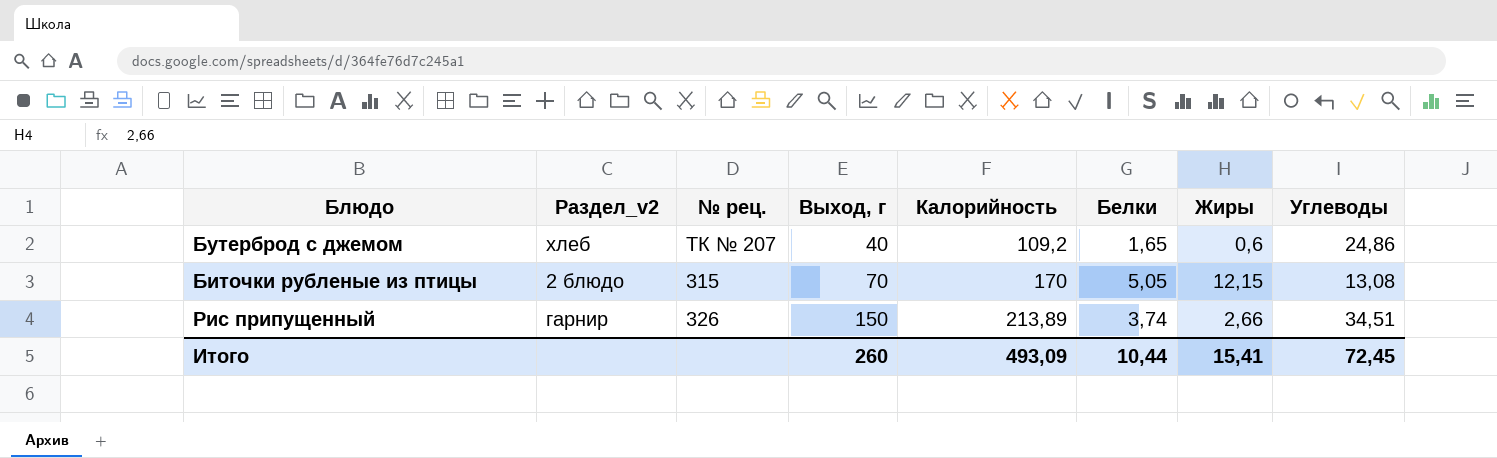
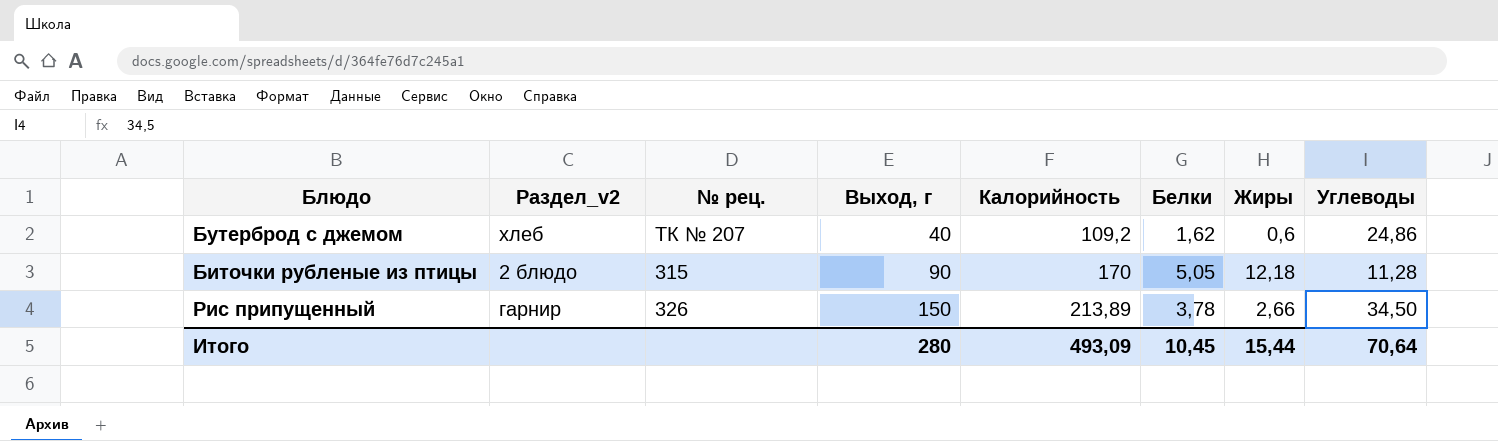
Бутерброд с джемом | Белки: 1,65 -> 1,62
Биточки рубленые из птицы | Выход, г: 70 -> 90
Биточки рубленые из птицы | Жиры: 12,15 -> 12,18
Биточки рубленые из птицы | Углеводы: 13,08 -> 11,28
Рис припущенный | Белки: 3,74 -> 3,78
Рис припущенный | Углеводы: 34,51 -> 34,50
Итого | Выход, г: 260 -> 280
Итого | Белки: 10,44 -> 10,45
Итого | Жиры: 15,41 -> 15,44
Итого | Углеводы: 72,45 -> 70,64

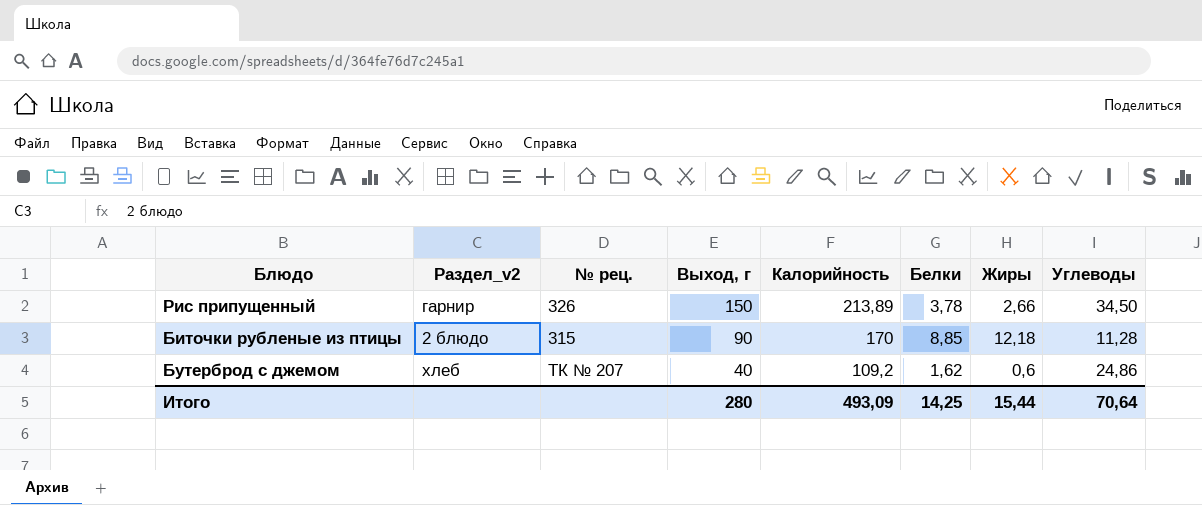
row order: Выход, г ascending -> Выход, г descending
Биточки рубленые из птицы | Белки: 5,05 -> 8,85
Итого | Белки: 10,45 -> 14,25

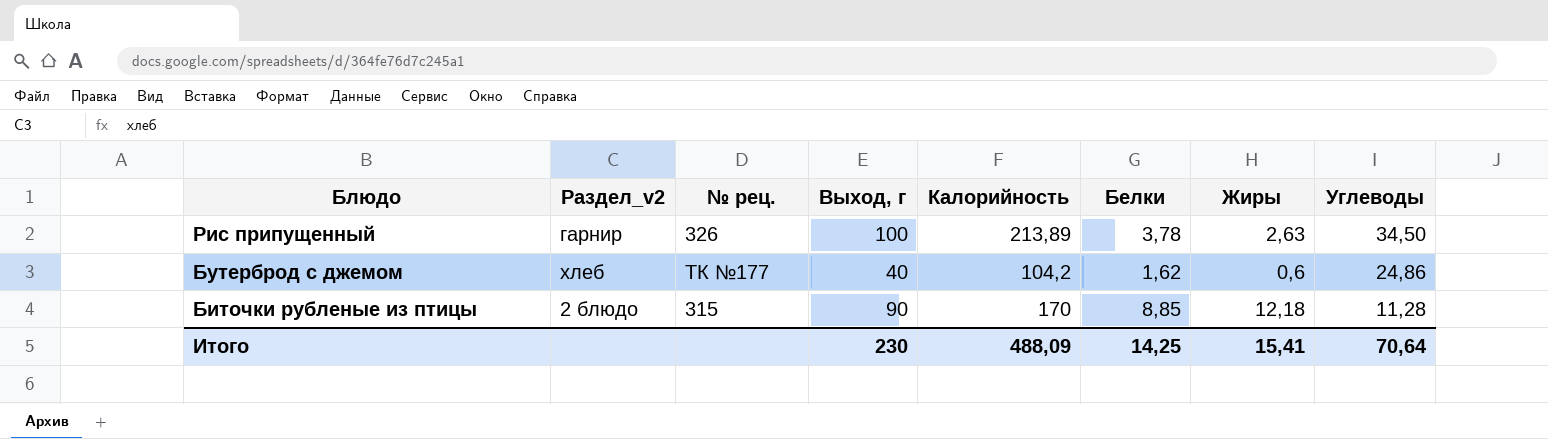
row order: Выход, г descending -> Блюдо descending
Рис припущенный | Выход, г: 150 -> 100
Рис припущенный | Жиры: 2,66 -> 2,63
Бутерброд с джемом | № рец.: ТК № 207 -> ТК №177
Бутерброд с джемом | Калорийность: 109,2 -> 104,2
Итого | Выход, г: 280 -> 230
Итого | Калорийность: 493,09 -> 488,09
Итого | Жиры: 15,44 -> 15,41

